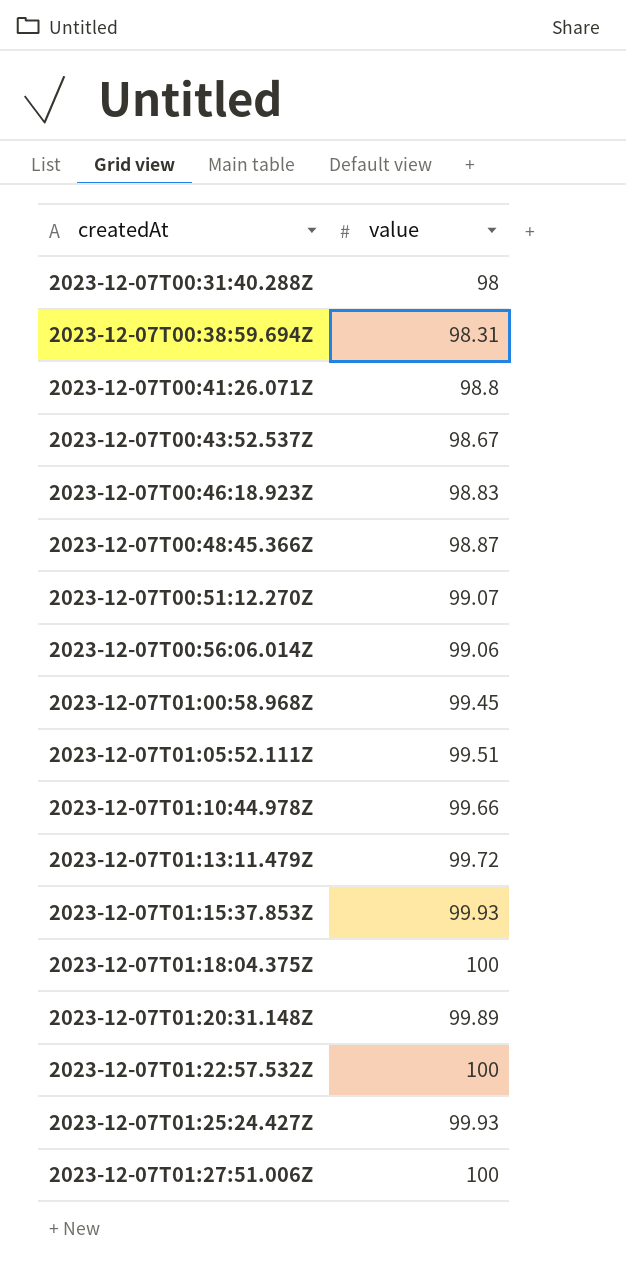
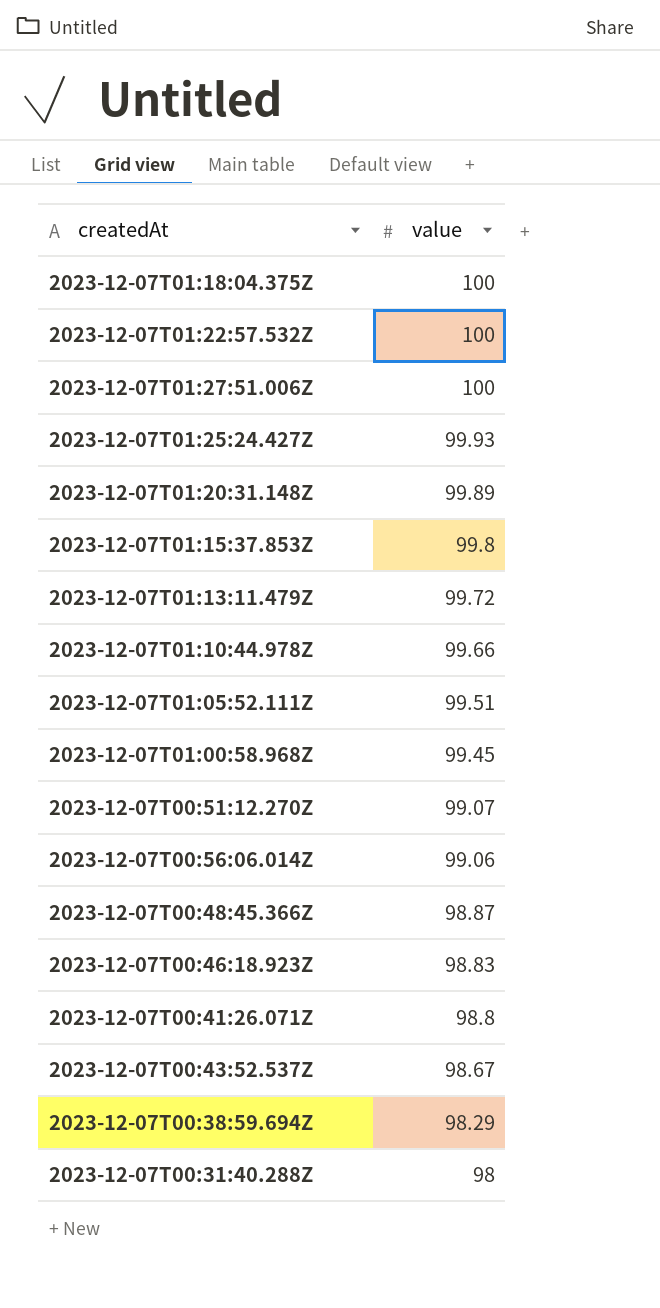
row order: createdAt ascending -> value descending
2023-12-07T01:15:37.853Z | value: 99.93 -> 99.8
2023-12-07T00:38:59.694Z | value: 98.31 -> 98.29

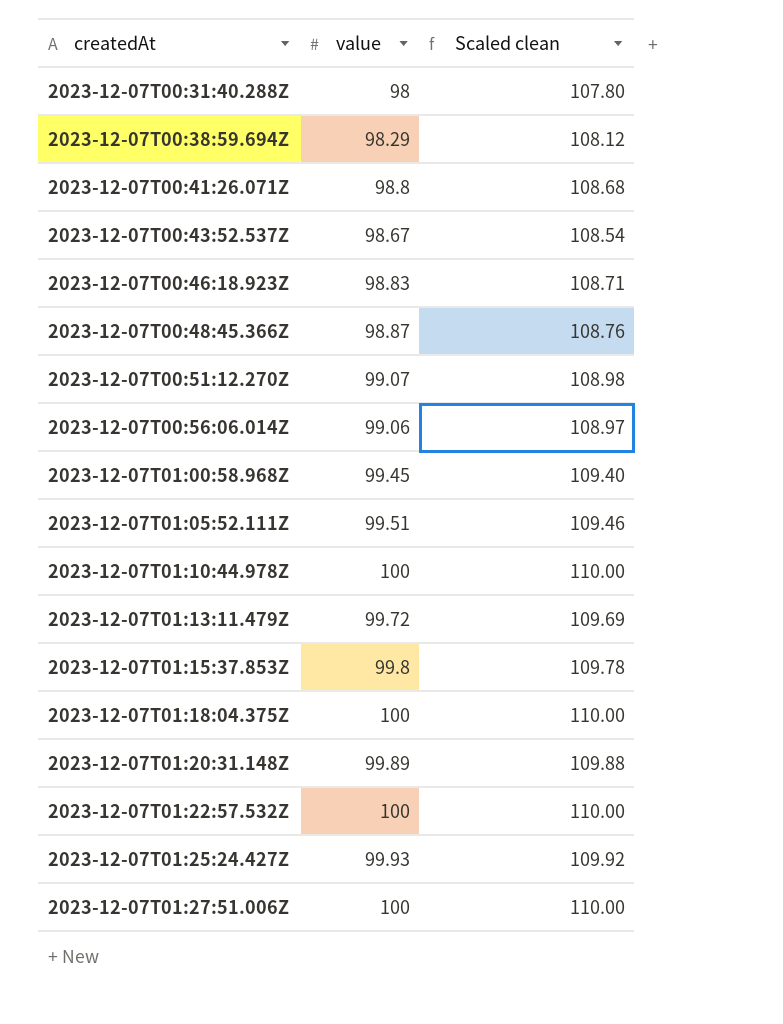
row order: value descending -> createdAt ascending
column Scaled clean | formula: none -> [value] * 1.1
2023-12-07T01:10:44.978Z | value: 99.66 -> 100

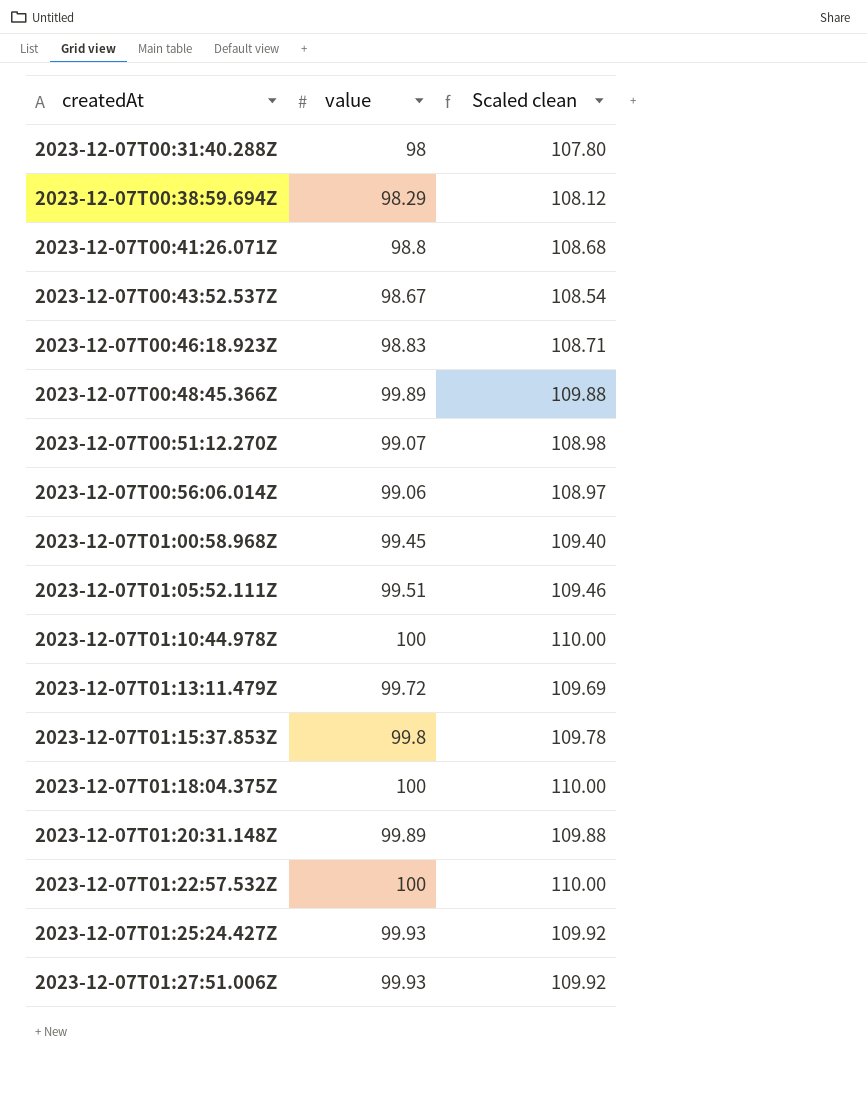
2023-12-07T00:48:45.366Z | value: 98.87 -> 99.89
2023-12-07T00:48:45.366Z | Scaled clean: 108.76 -> 109.88
2023-12-07T01:27:51.006Z | value: 100 -> 99.93
2023-12-07T01:27:51.006Z | Scaled clean: 110.00 -> 109.92

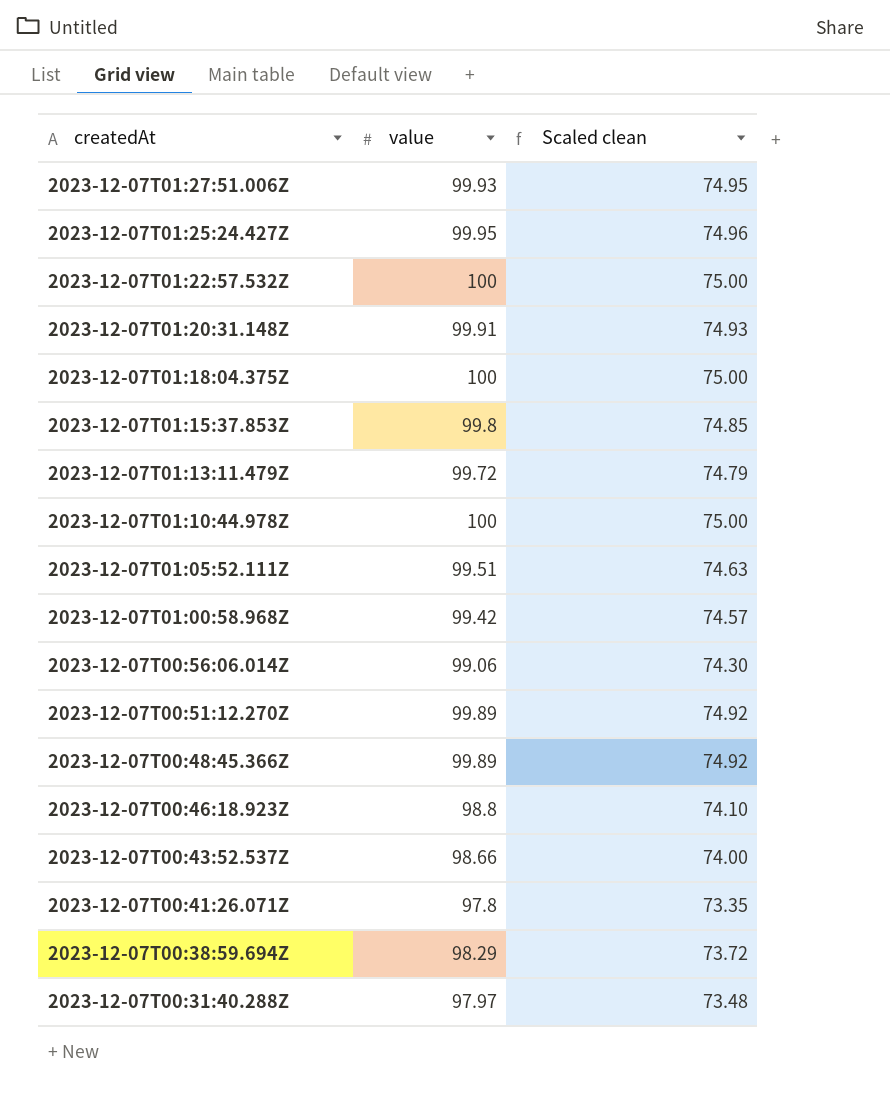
row order: createdAt ascending -> createdAt descending
column Scaled clean | formula: [value] * 1.1 -> [value] * 0.75
2023-12-07T01:25:24.427Z | value: 99.93 -> 99.95
2023-12-07T01:20:31.148Z | value: 99.89 -> 99.91
2023-12-07T01:00:58.968Z | value: 99.45 -> 99.42
2023-12-07T00:51:12.270Z | value: 99.07 -> 99.89
2023-12-07T00:46:18.923Z | value: 98.83 -> 98.8
2023-12-07T00:43:52.537Z | value: 98.67 -> 98.66
2023-12-07T00:41:26.071Z | value: 98.8 -> 97.8
2023-12-07T00:31:40.288Z | value: 98 -> 97.97

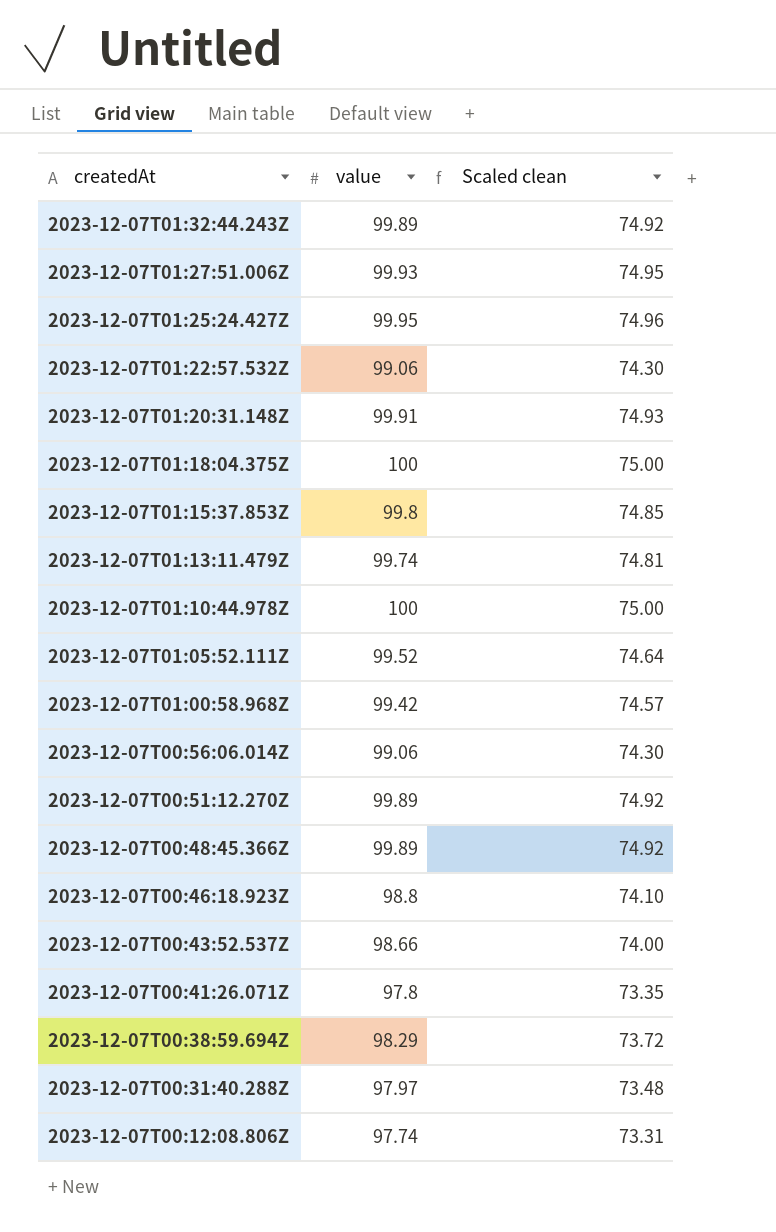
row 2023-12-07T01:32:44.243Z: none -> 99.89 | 74.92
2023-12-07T01:22:57.532Z | value: 100 -> 99.06
2023-12-07T01:22:57.532Z | Scaled clean: 75.00 -> 74.30
2023-12-07T01:13:11.479Z | value: 99.72 -> 99.74
2023-12-07T01:13:11.479Z | Scaled clean: 74.79 -> 74.81
2023-12-07T01:05:52.111Z | value: 99.51 -> 99.52
2023-12-07T01:05:52.111Z | Scaled clean: 74.63 -> 74.64
row 2023-12-07T00:12:08.806Z: none -> 97.74 | 73.31

